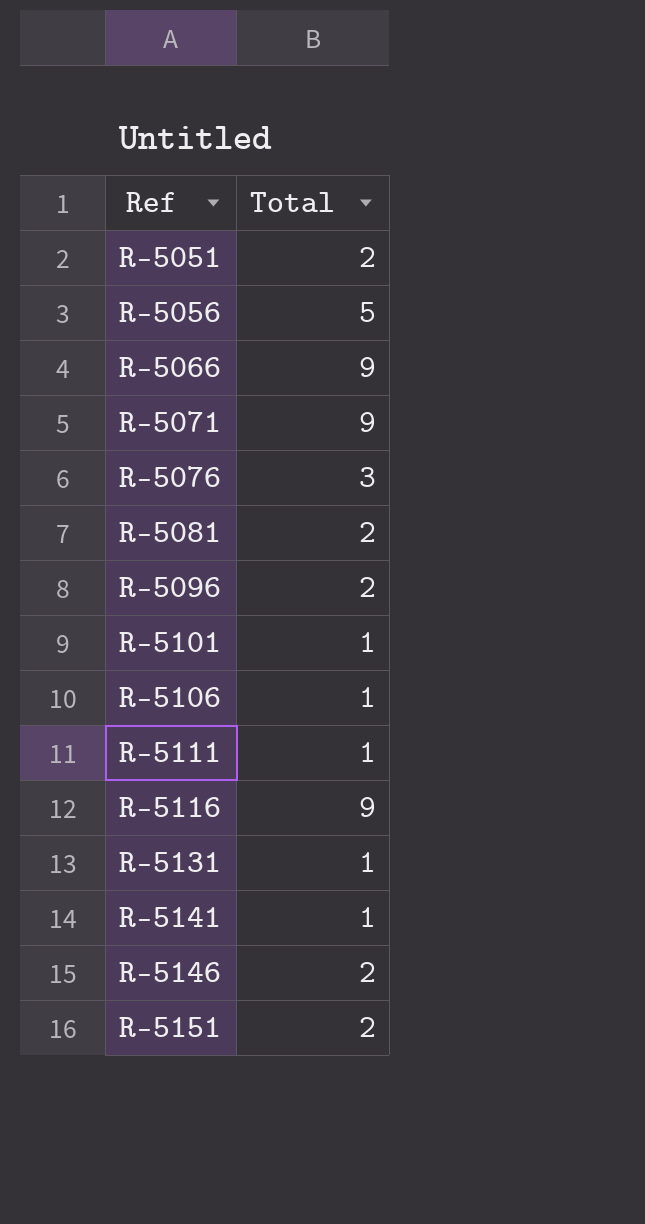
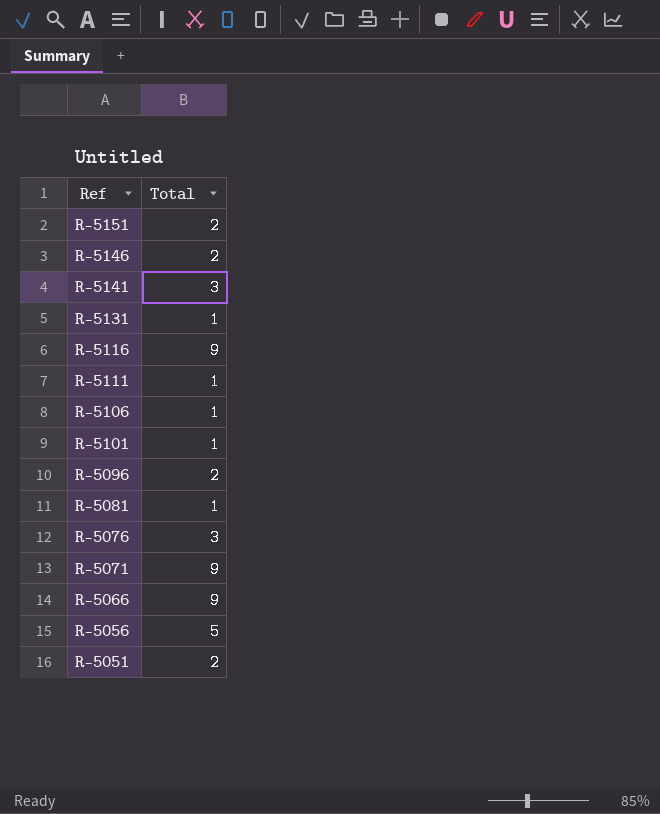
row order: Ref ascending -> Ref descending
R-5141 | Total: 1 -> 3
R-5081 | Total: 2 -> 1

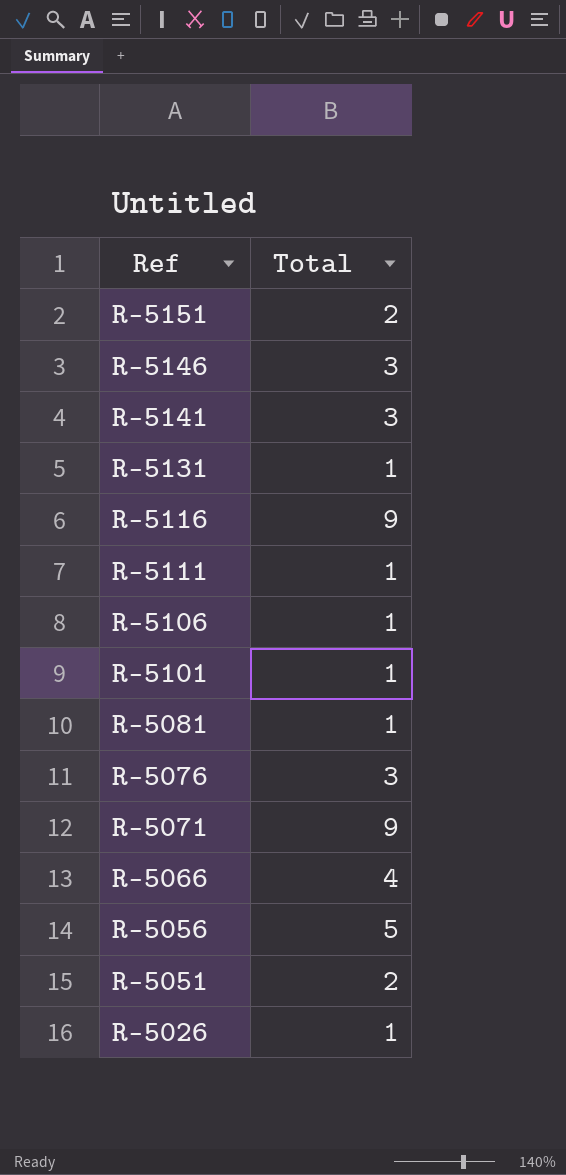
row R-5096: 2 -> none
R-5146 | Total: 2 -> 3
R-5066 | Total: 9 -> 4
row R-5026: none -> 1

